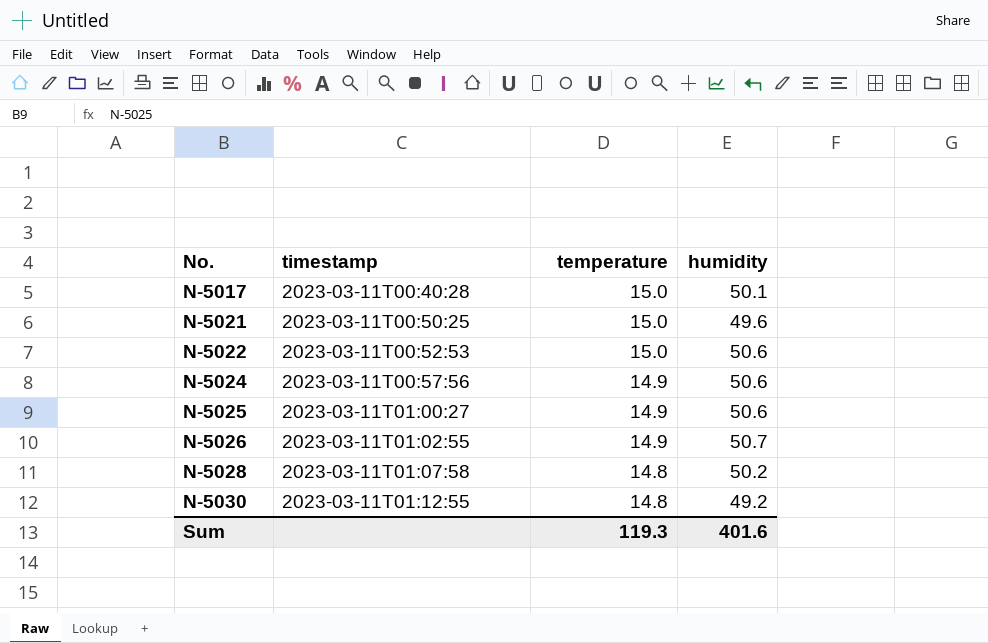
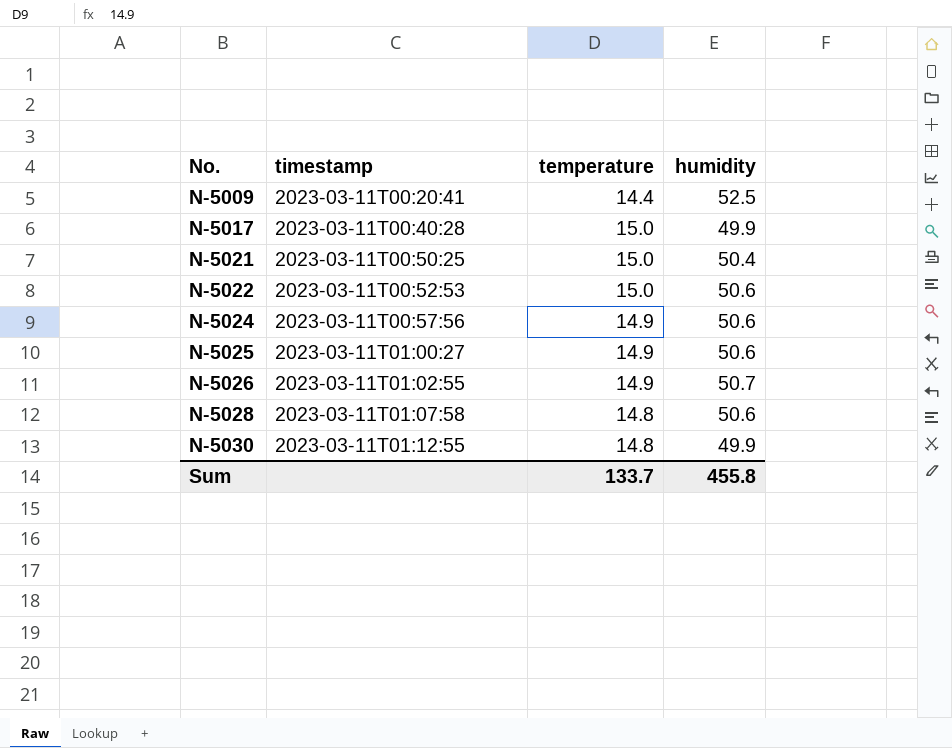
row N-5009: none -> 2023-03-11T00:20:41 | 14.4 | 52.5
N-5017 | humidity: 50.1 -> 49.9
N-5021 | humidity: 49.6 -> 50.4
N-5028 | humidity: 50.2 -> 50.6
N-5030 | humidity: 49.2 -> 49.9
Sum | temperature: 119.3 -> 133.7
Sum | humidity: 401.6 -> 455.8

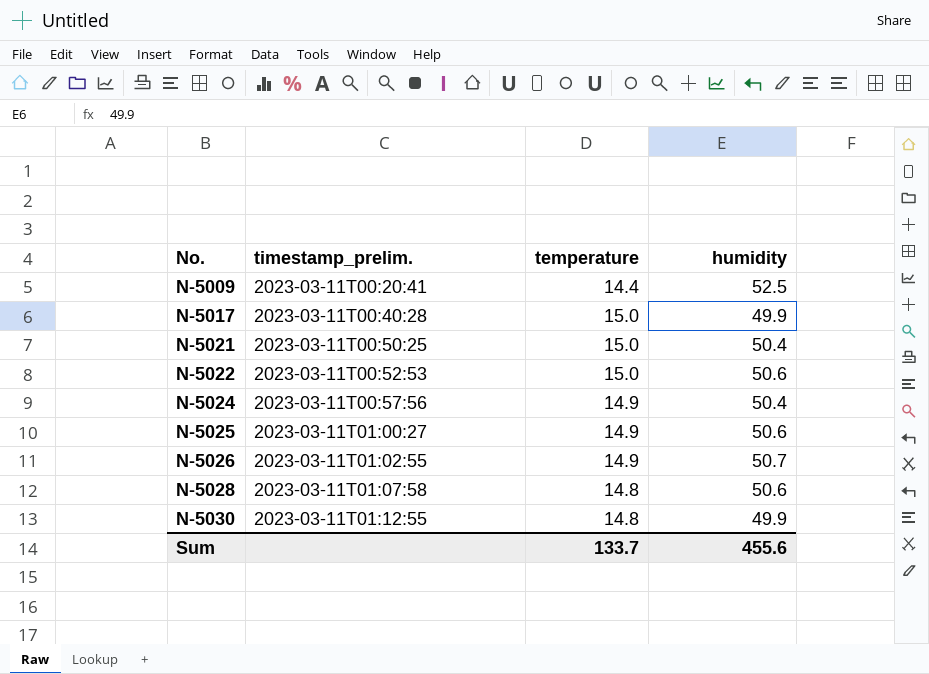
column name: timestamp -> timestamp_prelim.
N-5024 | humidity: 50.6 -> 50.4
Sum | humidity: 455.8 -> 455.6

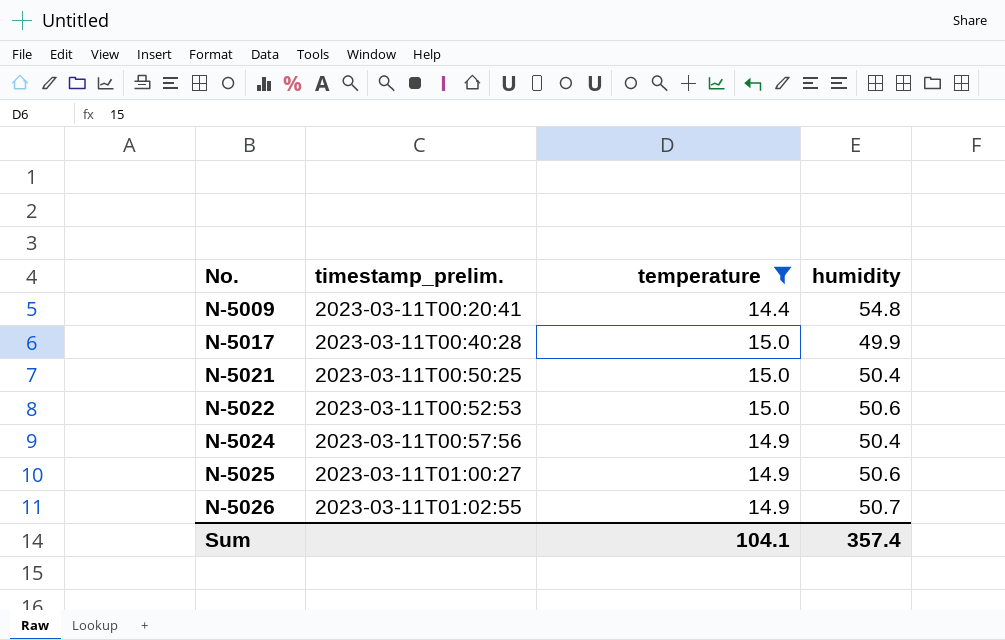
filter: none -> temperature != 14.8
N-5009 | humidity: 52.5 -> 54.8
Sum | temperature: 133.7 -> 104.1
Sum | humidity: 455.6 -> 357.4

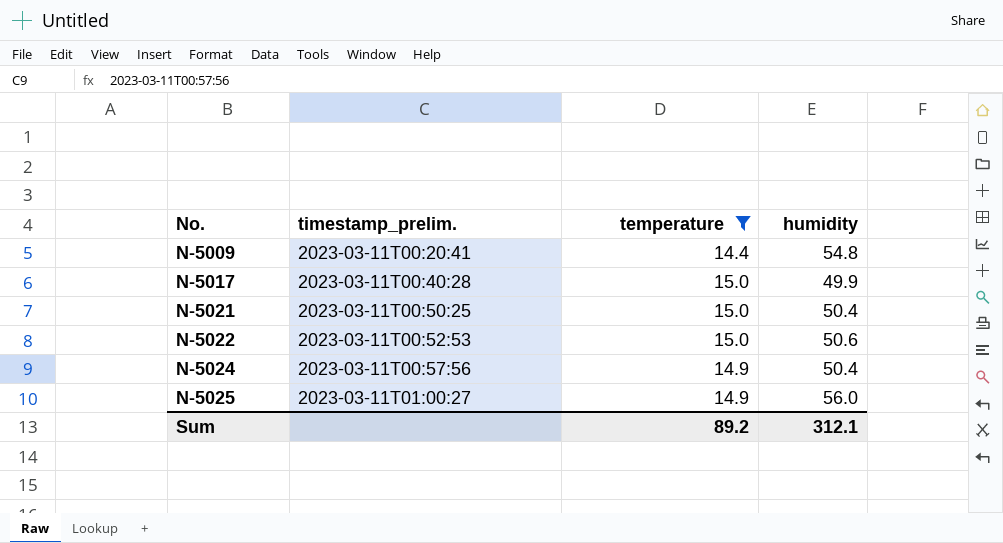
row N-5026: 2023-03-11T01:02:55 | 14.9 | 50.7 -> none
N-5025 | humidity: 50.6 -> 56.0
Sum | temperature: 104.1 -> 89.2
Sum | humidity: 357.4 -> 312.1

